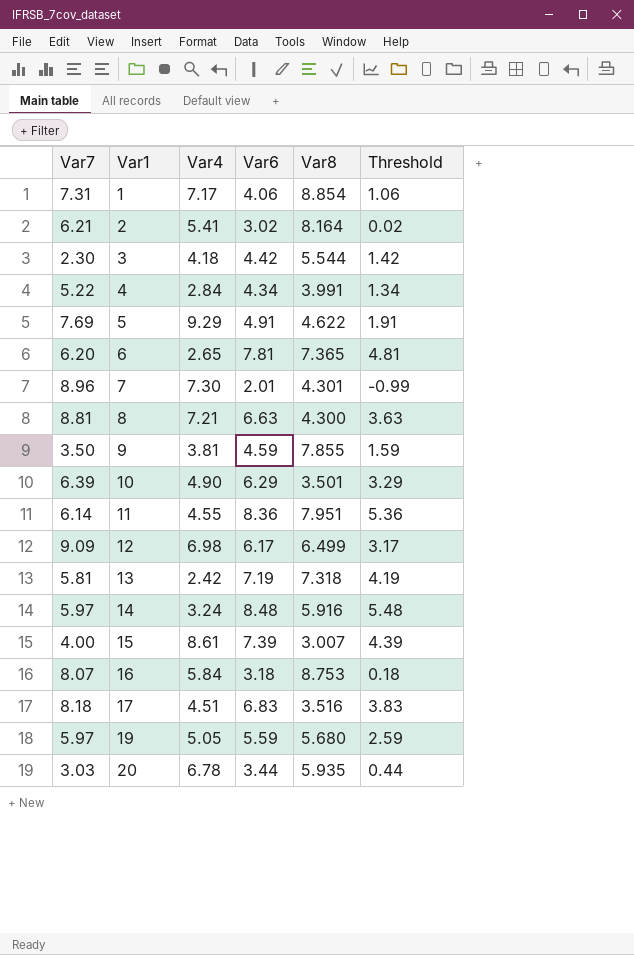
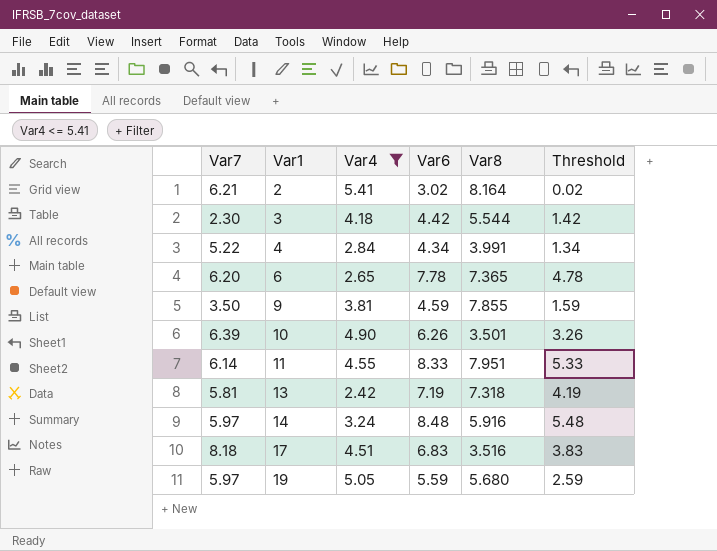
filter: none -> Var4 <= 5.41
6 | Var6: 7.81 -> 7.78
6 | Threshold: 4.81 -> 4.78
10 | Var6: 6.29 -> 6.26
10 | Threshold: 3.29 -> 3.26
11 | Var6: 8.36 -> 8.33
11 | Threshold: 5.36 -> 5.33

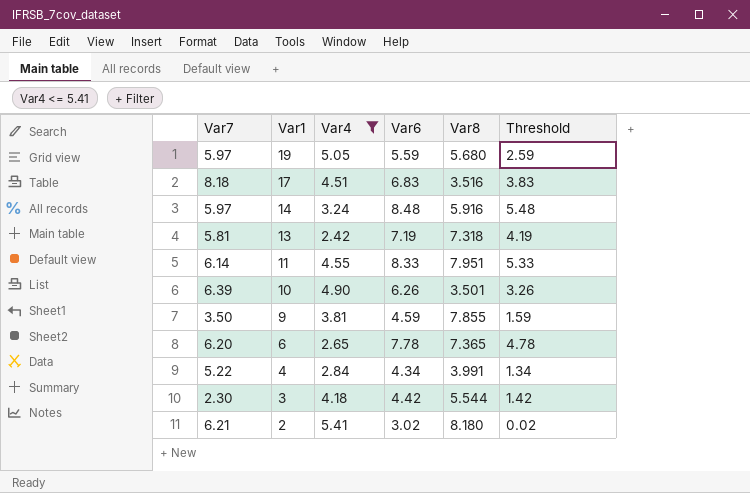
row order: Var1 ascending -> Var1 descending
2 | Var8: 8.164 -> 8.180

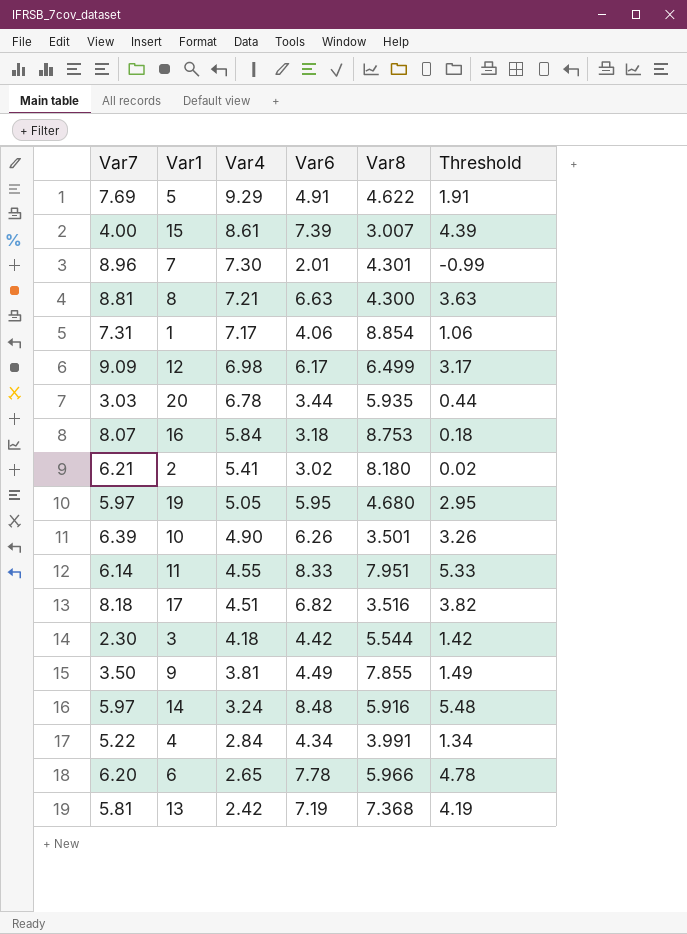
filter: Var4 <= 5.41 -> none
row order: Var1 descending -> Var4 descending
19 | Var6: 5.59 -> 5.95
19 | Var8: 5.680 -> 4.680
19 | Threshold: 2.59 -> 2.95
17 | Var6: 6.83 -> 6.82
17 | Threshold: 3.83 -> 3.82
9 | Var6: 4.59 -> 4.49
9 | Threshold: 1.59 -> 1.49
6 | Var8: 7.365 -> 5.966
13 | Var8: 7.318 -> 7.368

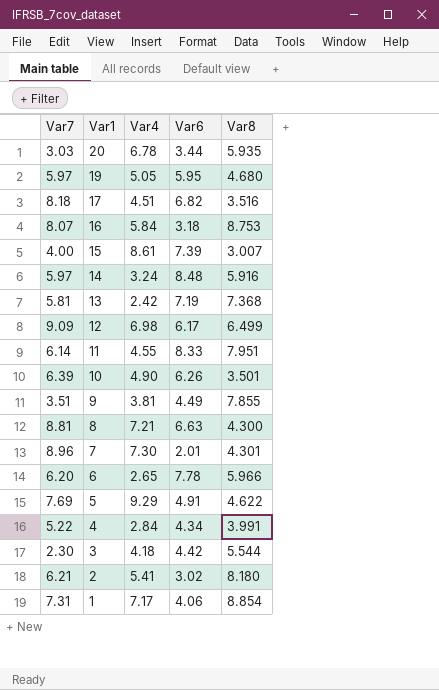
row order: Var4 descending -> Var1 descending
column Threshold | formula: [Var6] - 3 -> none
9 | Var7: 3.50 -> 3.51

